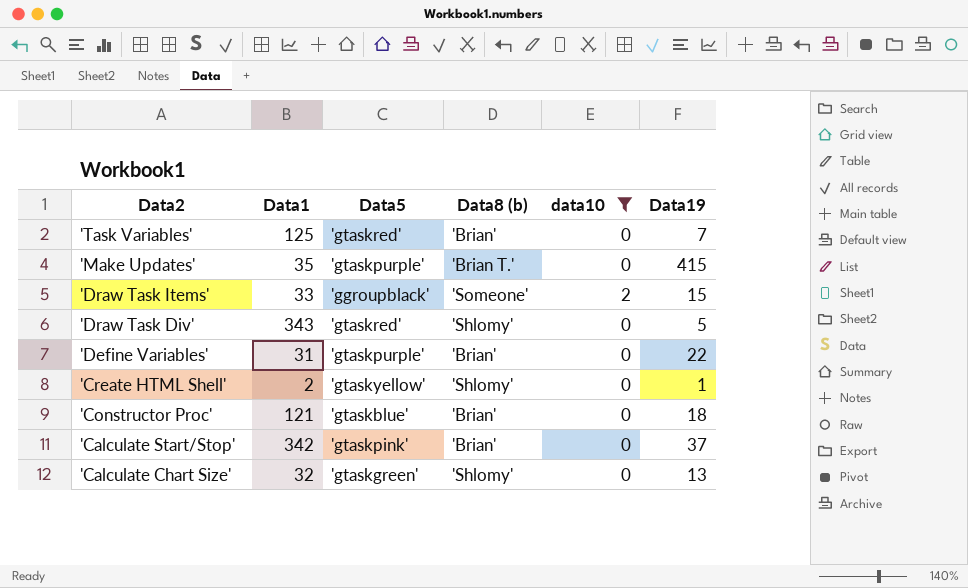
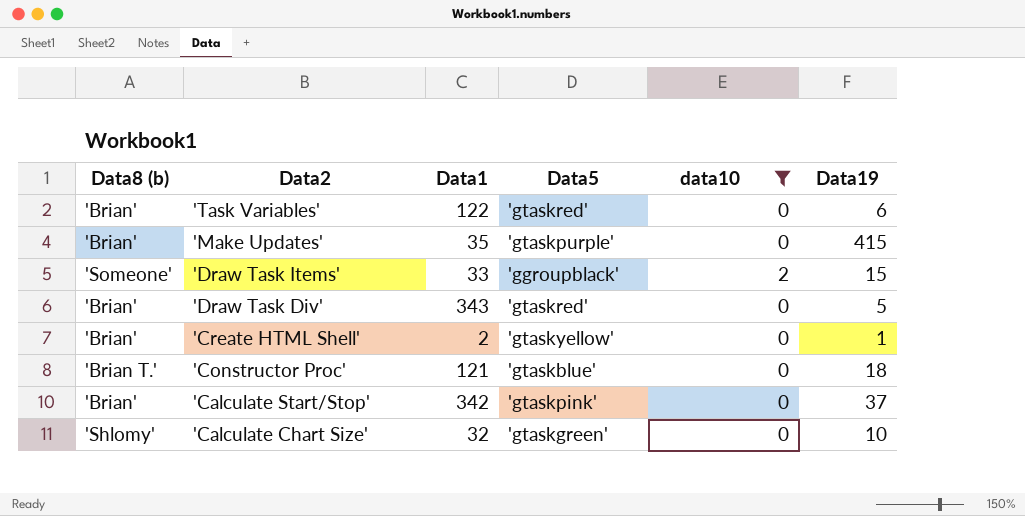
column Data8 (b) | position: 4 -> 1
row 'Define Variables': 31 | 'gtaskpurple' | 'Brian' | 0 | 22 -> none
'Task Variables' | Data1: 125 -> 122
'Task Variables' | Data19: 7 -> 6
'Make Updates' | Data8 (b): 'Brian T.' -> 'Brian'
'Draw Task Div' | Data8 (b): 'Shlomy' -> 'Brian'
'Create HTML Shell' | Data8 (b): 'Shlomy' -> 'Brian'
'Constructor Proc' | Data8 (b): 'Brian' -> 'Brian T.'
'Calculate Chart Size' | Data19: 13 -> 10

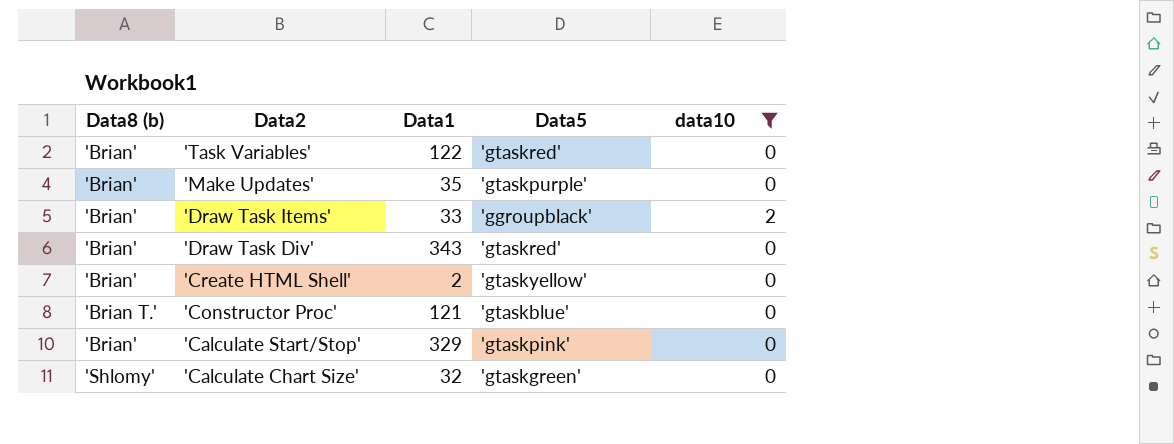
column Data19 | position: 6 -> none
'Draw Task Items' | Data8 (b): 'Someone' -> 'Brian'
'Calculate Start/Stop' | Data1: 342 -> 329

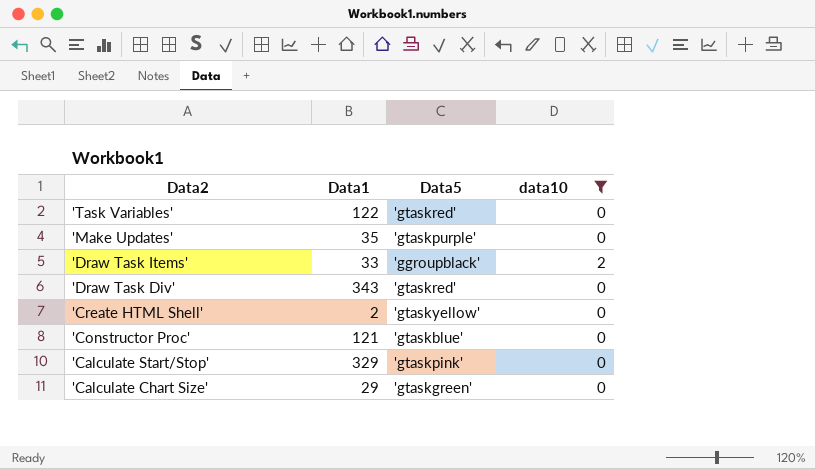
column Data8 (b) | position: 1 -> none
'Calculate Chart Size' | Data1: 32 -> 29

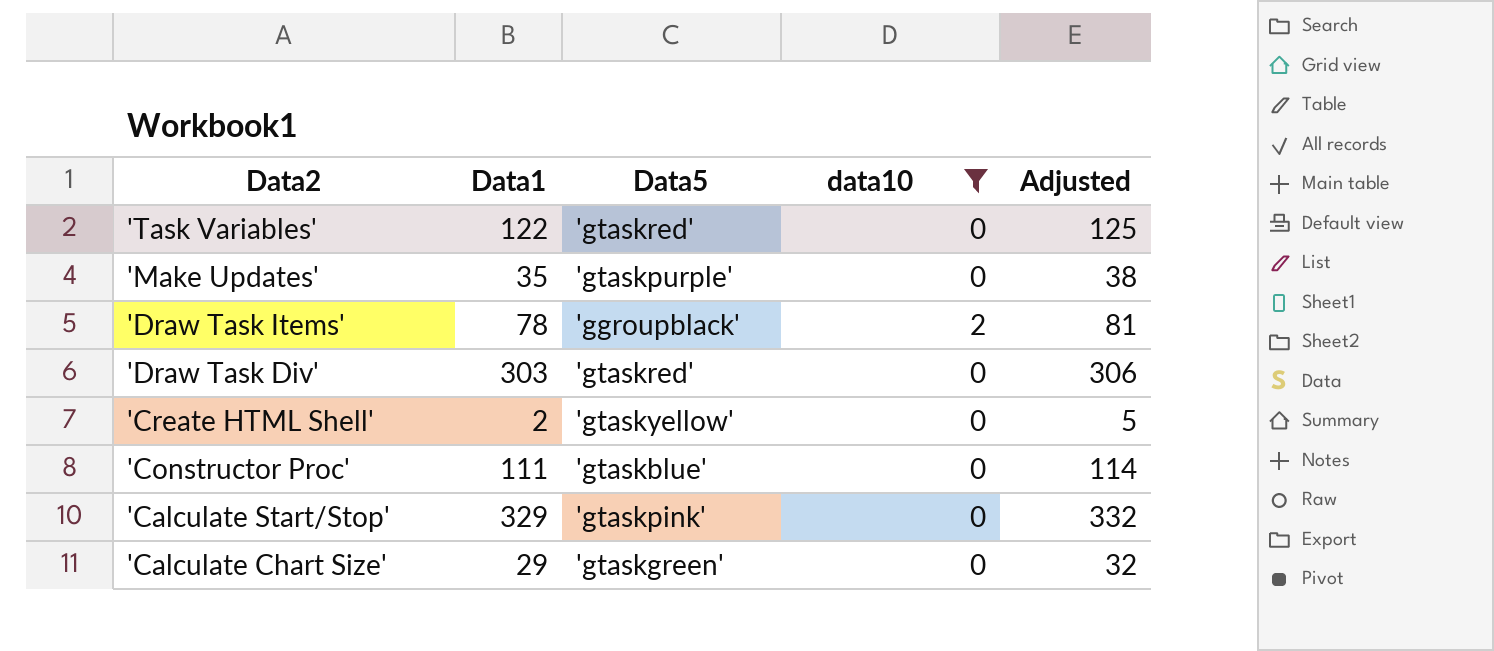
column Adjusted | formula: none -> [Data1] + 3
'Draw Task Items' | Data1: 33 -> 78
'Draw Task Div' | Data1: 343 -> 303
'Constructor Proc' | Data1: 121 -> 111

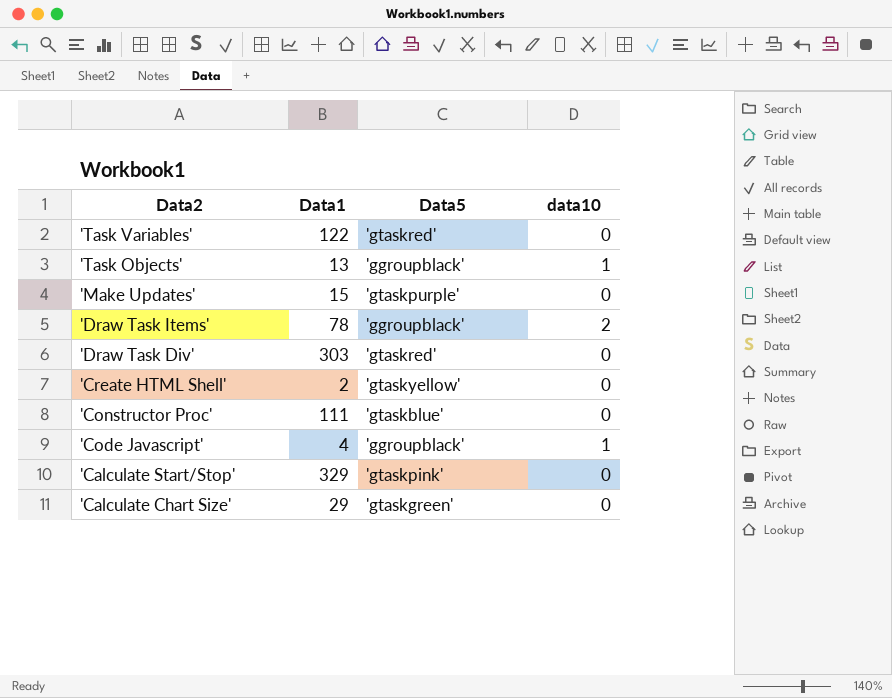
filter: data10 != 1 -> none
column Adjusted | formula: [Data1] + 3 -> none
'Make Updates' | Data1: 35 -> 15

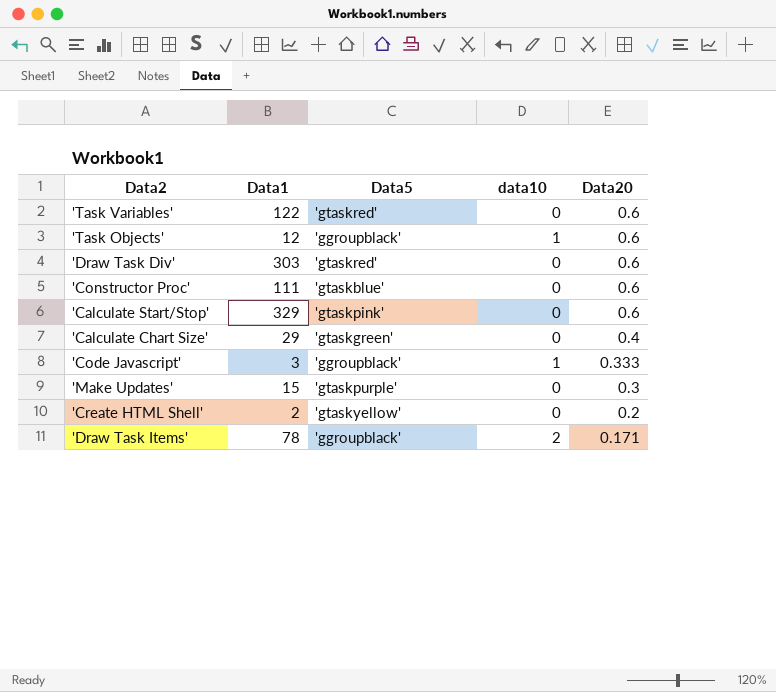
row order: Data2 descending -> Data20 descending
column Data20 | position: none -> 5
'Task Objects' | Data1: 13 -> 12
'Code Javascript' | Data1: 4 -> 3

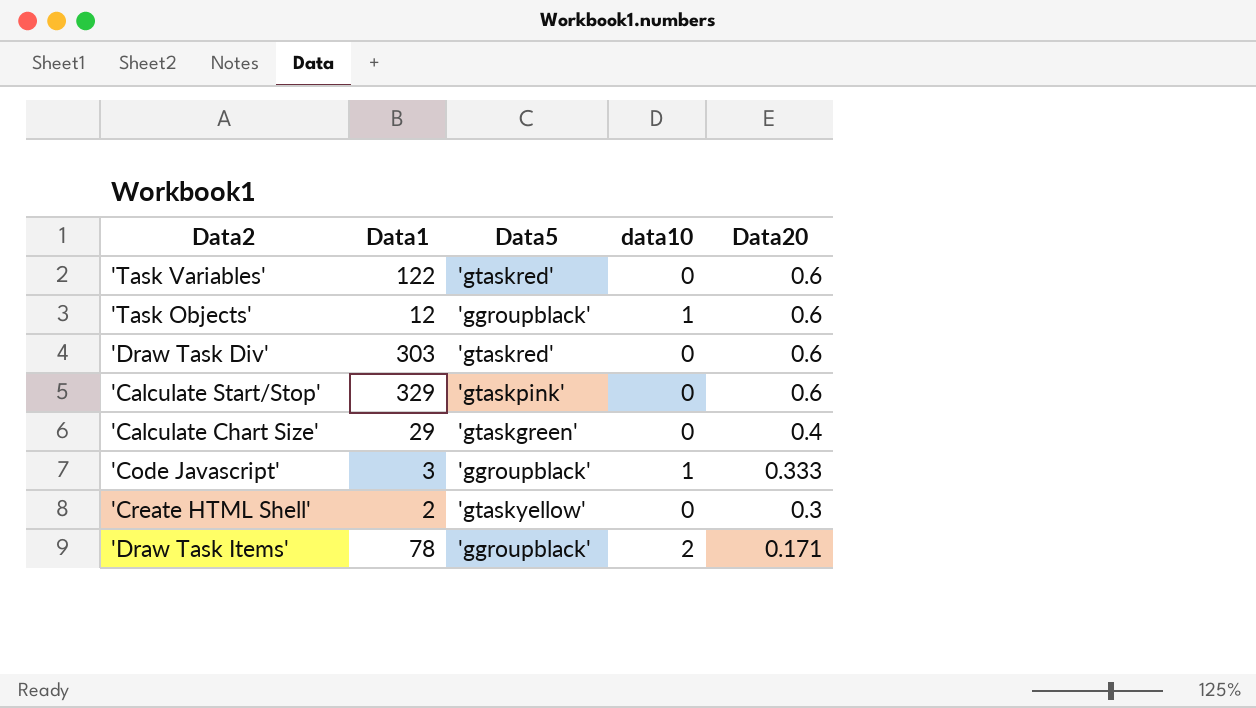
row 'Constructor Proc': 111 | 'gtaskblue' | 0 | 0.6 -> none
row 'Make Updates': 15 | 'gtaskpurple' | 0 | 0.3 -> none
'Create HTML Shell' | Data20: 0.2 -> 0.3

